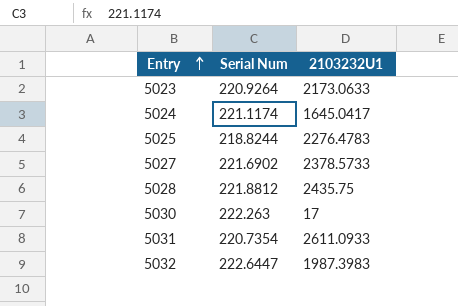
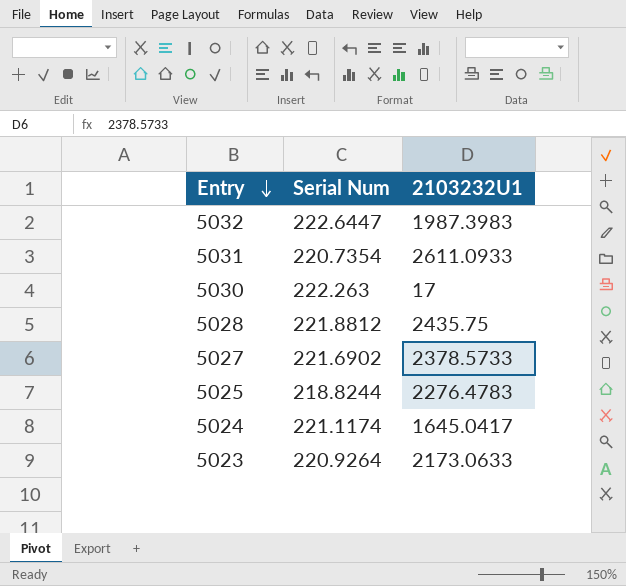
row order: Entry ascending -> Entry descending

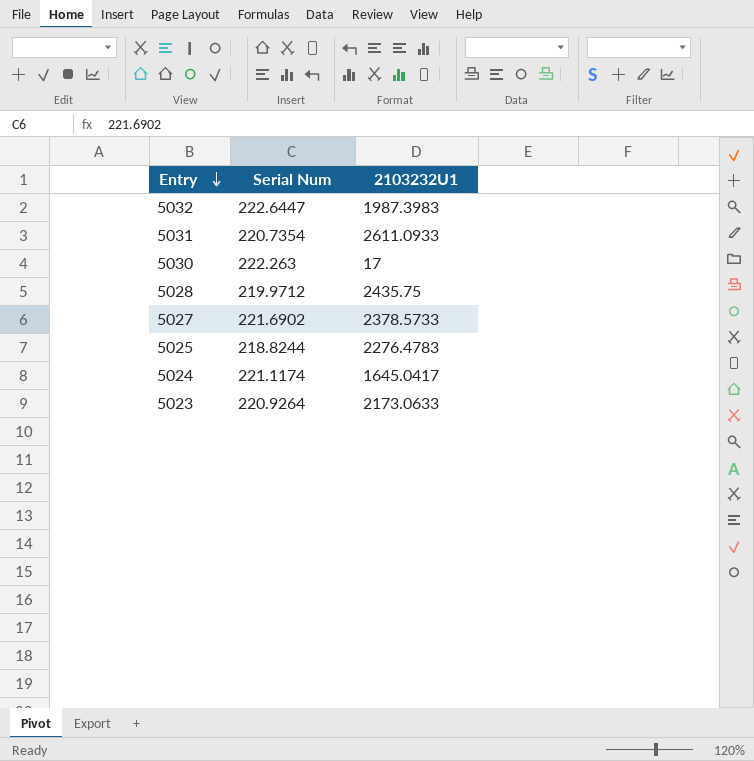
5028 | Serial Num: 221.8812 -> 219.9712

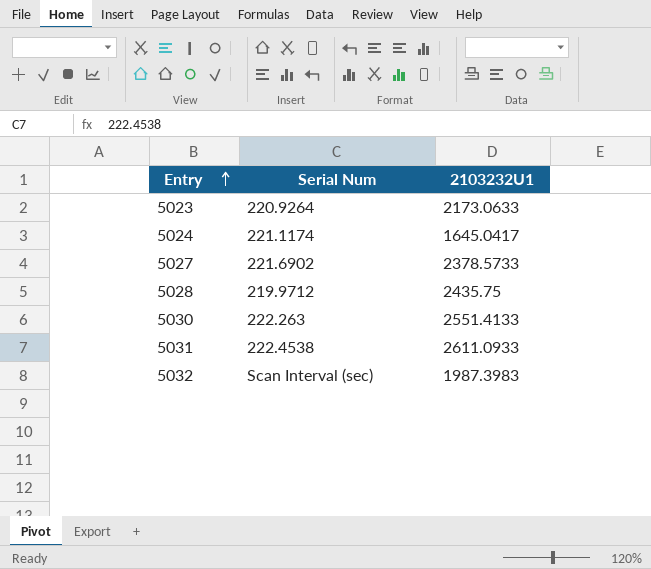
row order: Entry descending -> Entry ascending
row 5025: 218.8244 | 2276.4783 -> none
5030 | 2103232U1: 17 -> 2551.4133
5031 | Serial Num: 220.7354 -> 222.4538
5032 | Serial Num: 222.6447 -> Scan Interval (sec)

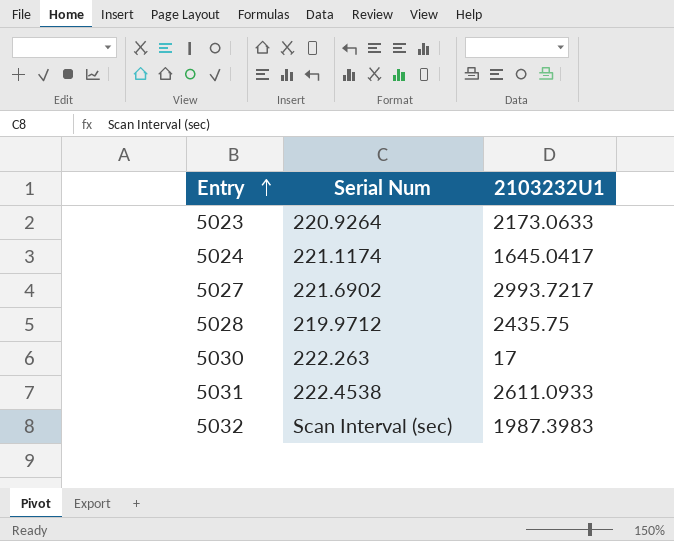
5027 | 2103232U1: 2378.5733 -> 2993.7217
5030 | 2103232U1: 2551.4133 -> 17

